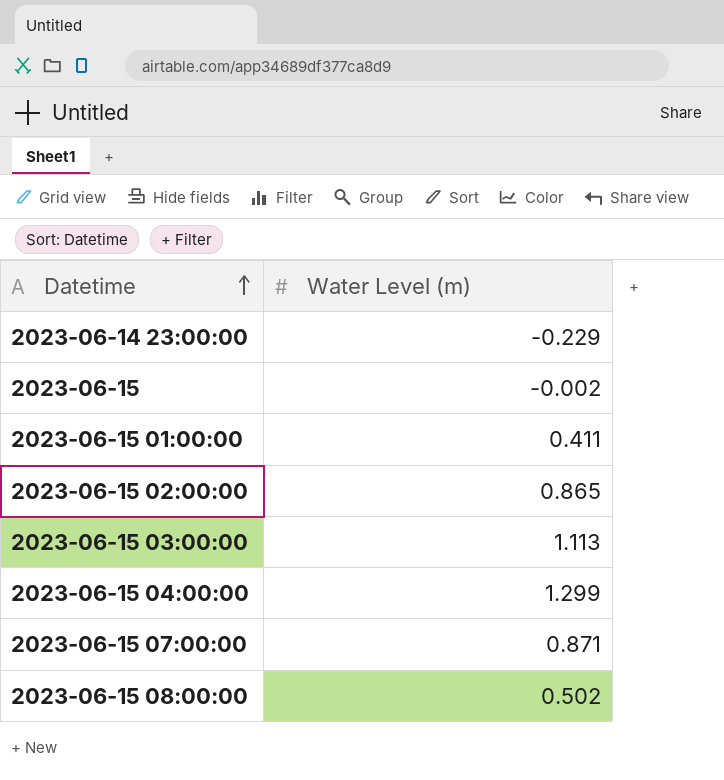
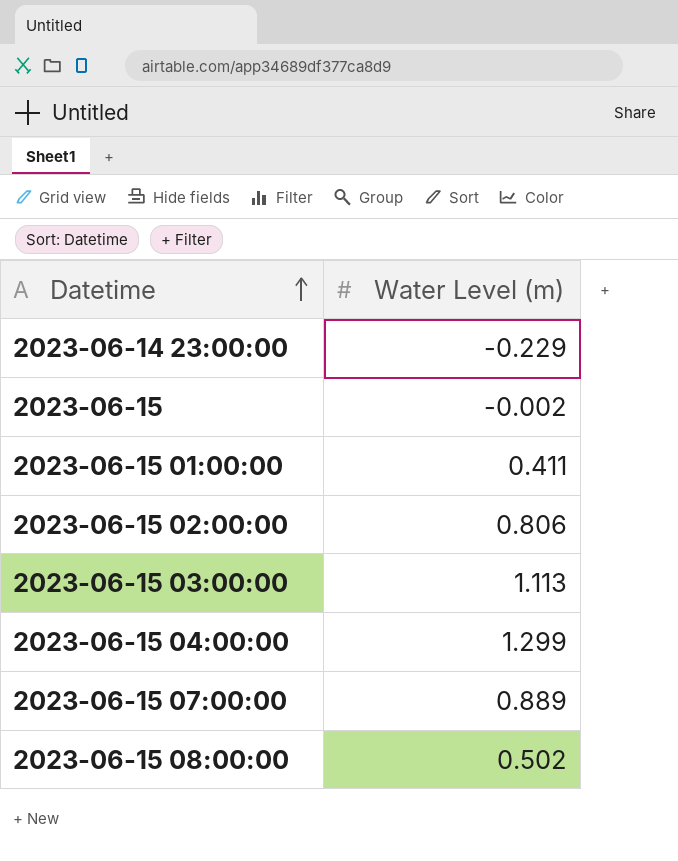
2023-06-15 02:00:00 | Water Level (m): 0.865 -> 0.806
2023-06-15 07:00:00 | Water Level (m): 0.871 -> 0.889

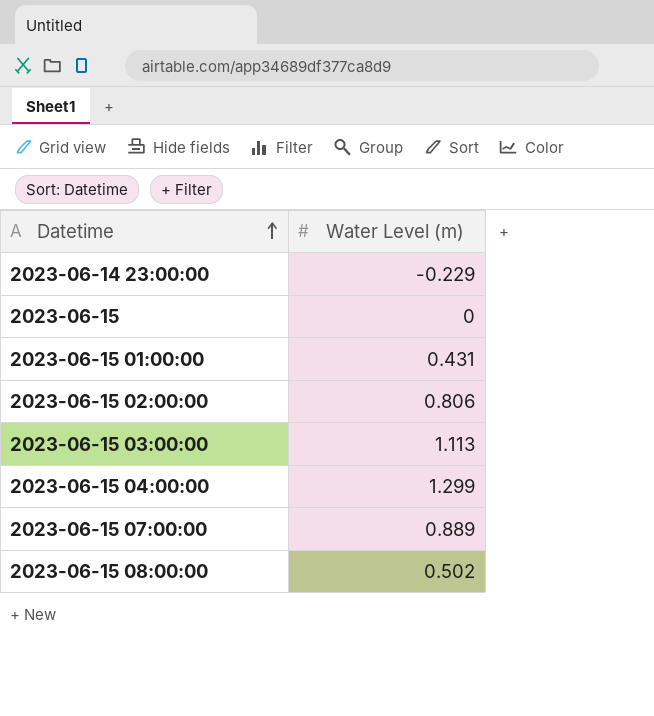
2023-06-15 | Water Level (m): -0.002 -> 0
2023-06-15 01:00:00 | Water Level (m): 0.411 -> 0.431

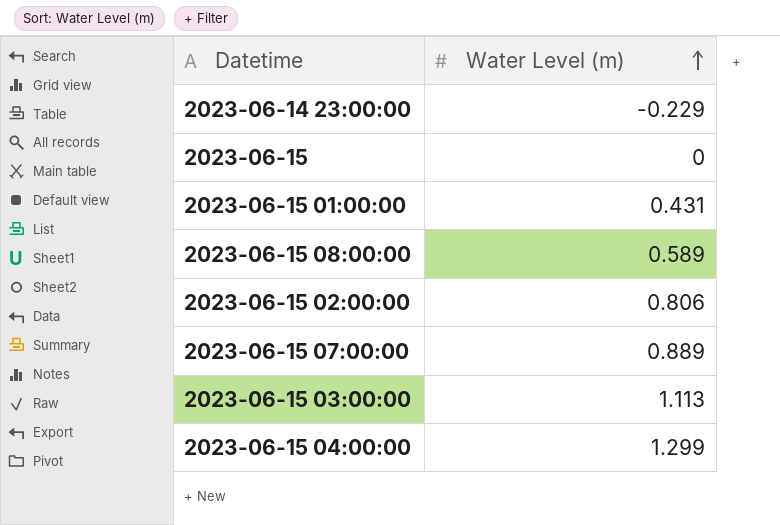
row order: Datetime ascending -> Water Level (m) ascending
2023-06-15 08:00:00 | Water Level (m): 0.502 -> 0.589

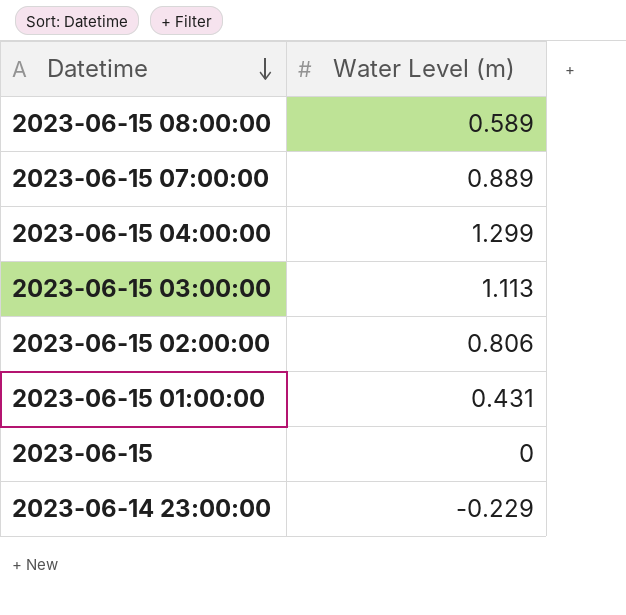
row order: Water Level (m) ascending -> Datetime descending

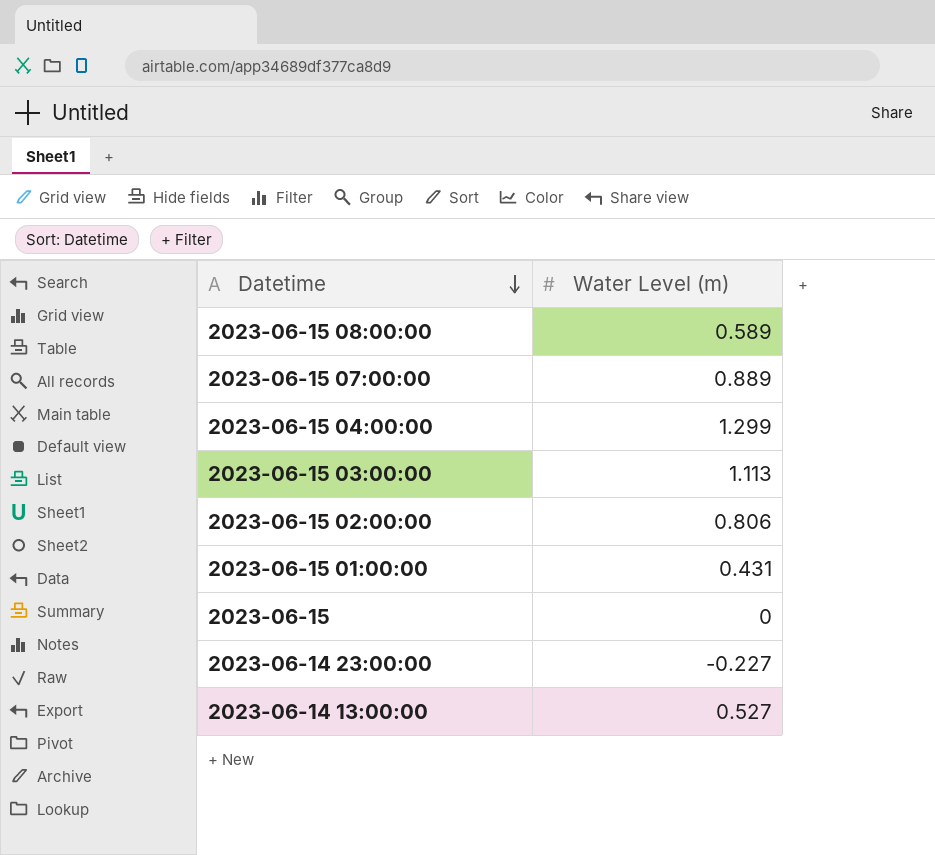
2023-06-14 23:00:00 | Water Level (m): -0.229 -> -0.227
row 2023-06-14 13:00:00: none -> 0.527

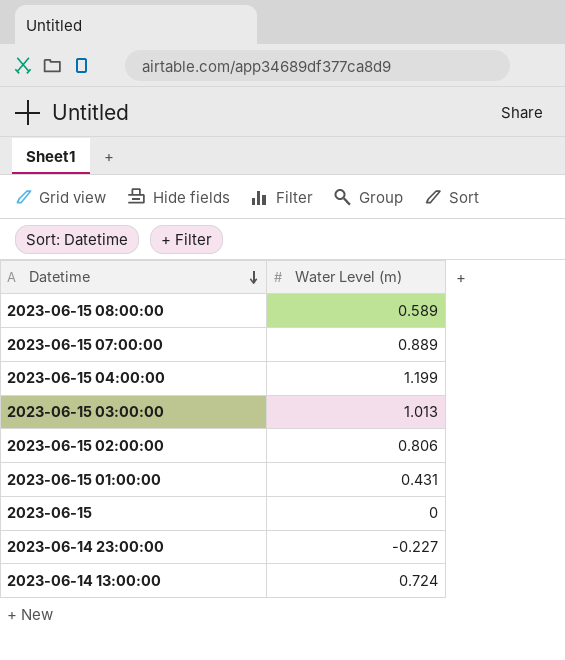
2023-06-15 04:00:00 | Water Level (m): 1.299 -> 1.199
2023-06-15 03:00:00 | Water Level (m): 1.113 -> 1.013
2023-06-14 13:00:00 | Water Level (m): 0.527 -> 0.724

